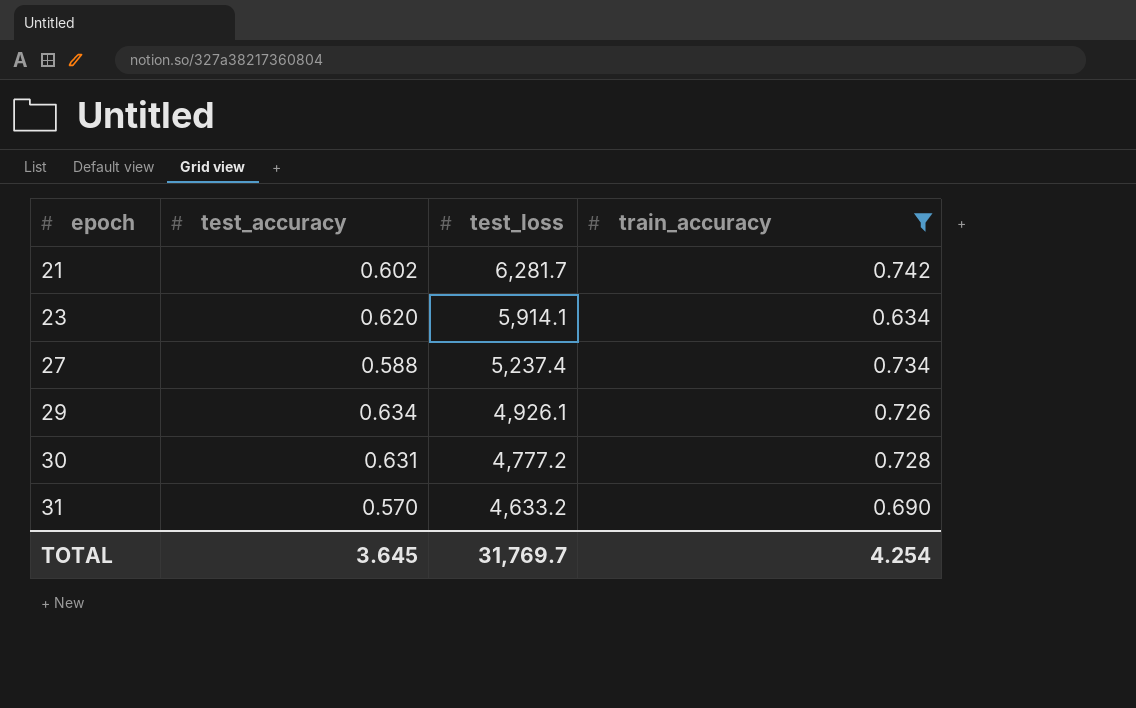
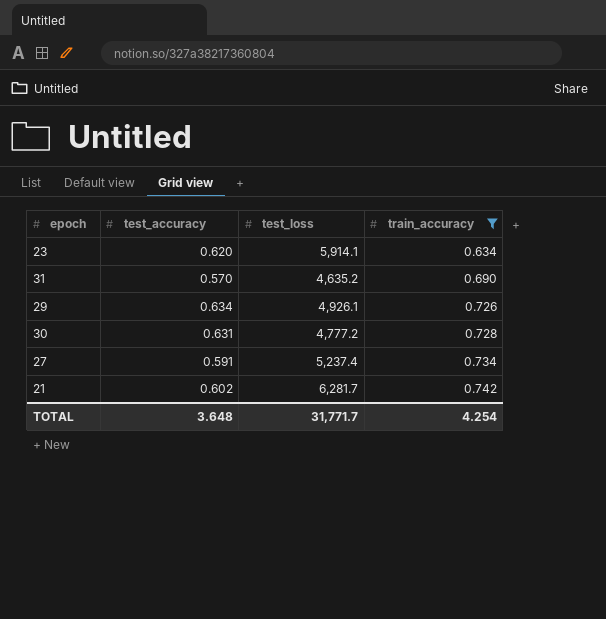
row order: epoch ascending -> train_accuracy ascending
31 | test_loss: 4,633.2 -> 4,635.2
27 | test_accuracy: 0.588 -> 0.591
TOTAL | test_accuracy: 3.645 -> 3.648
TOTAL | test_loss: 31,769.7 -> 31,771.7

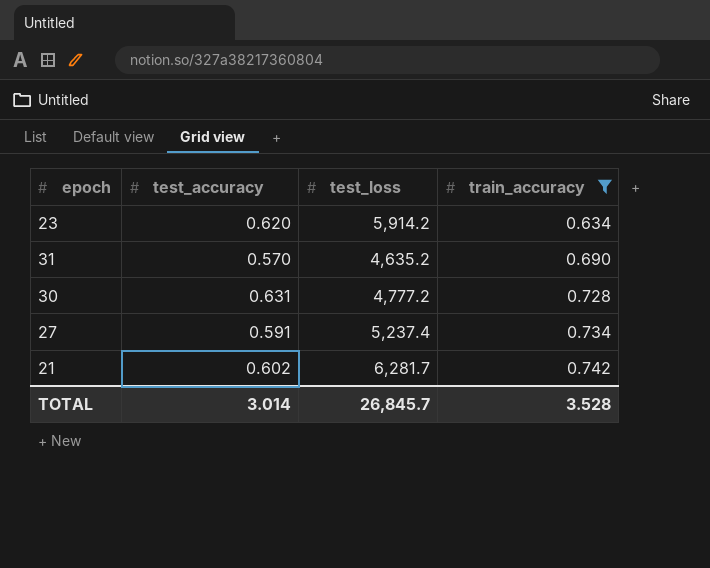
row 29: 0.634 | 4,926.1 | 0.726 -> none
23 | test_loss: 5,914.1 -> 5,914.2
TOTAL | test_accuracy: 3.648 -> 3.014
TOTAL | test_loss: 31,771.7 -> 26,845.7
TOTAL | train_accuracy: 4.254 -> 3.528

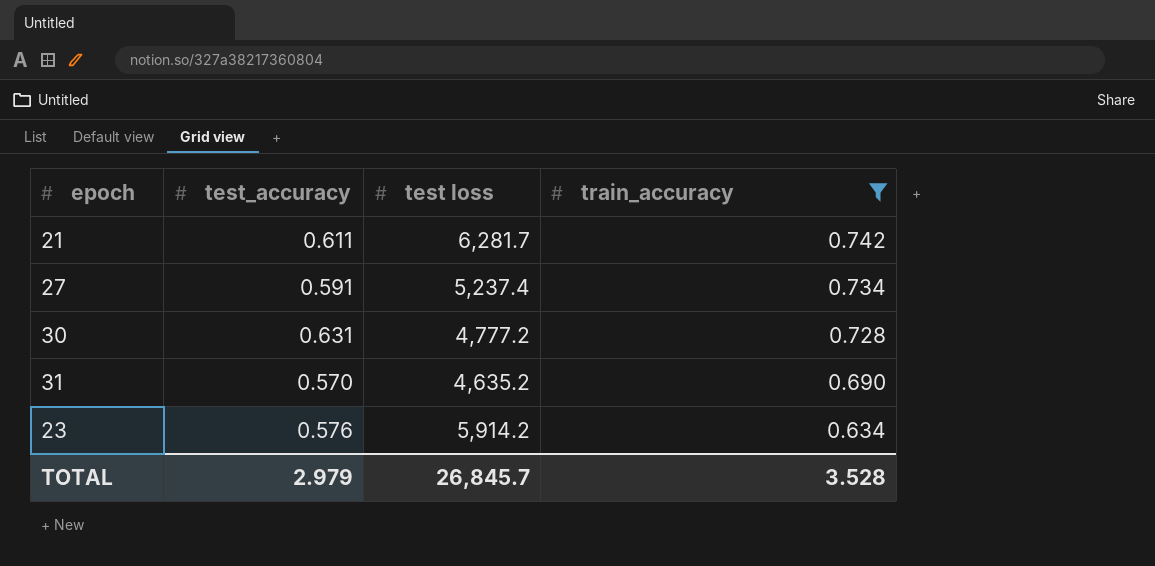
row order: train_accuracy ascending -> train_accuracy descending
column name: test_loss -> test loss
21 | test_accuracy: 0.602 -> 0.611
23 | test_accuracy: 0.620 -> 0.576
TOTAL | test_accuracy: 3.014 -> 2.979

